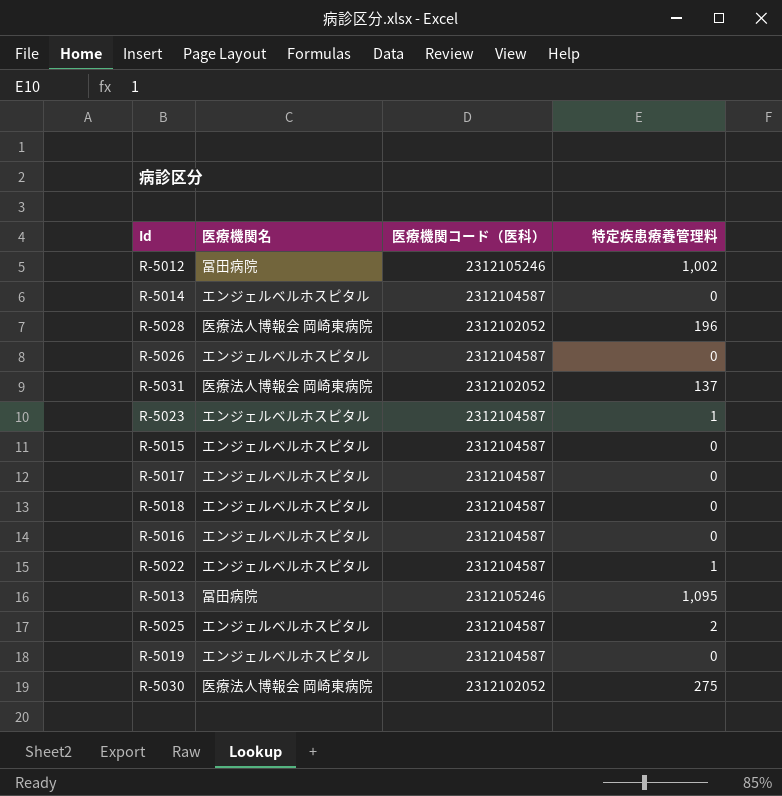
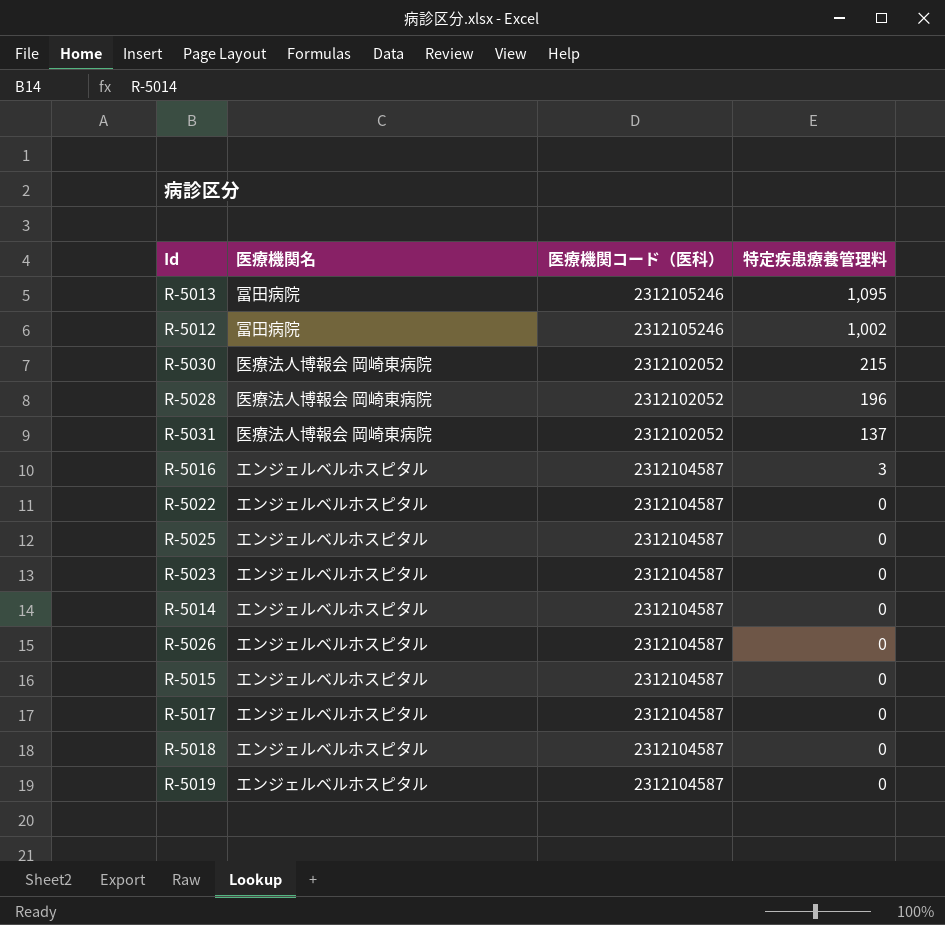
row order: none -> 特定疾患療養管理料 descending
R-5030 | 特定疾患療養管理料: 275 -> 215
R-5016 | 特定疾患療養管理料: 0 -> 3
R-5022 | 特定疾患療養管理料: 1 -> 0
R-5025 | 特定疾患療養管理料: 2 -> 0
R-5023 | 特定疾患療養管理料: 1 -> 0

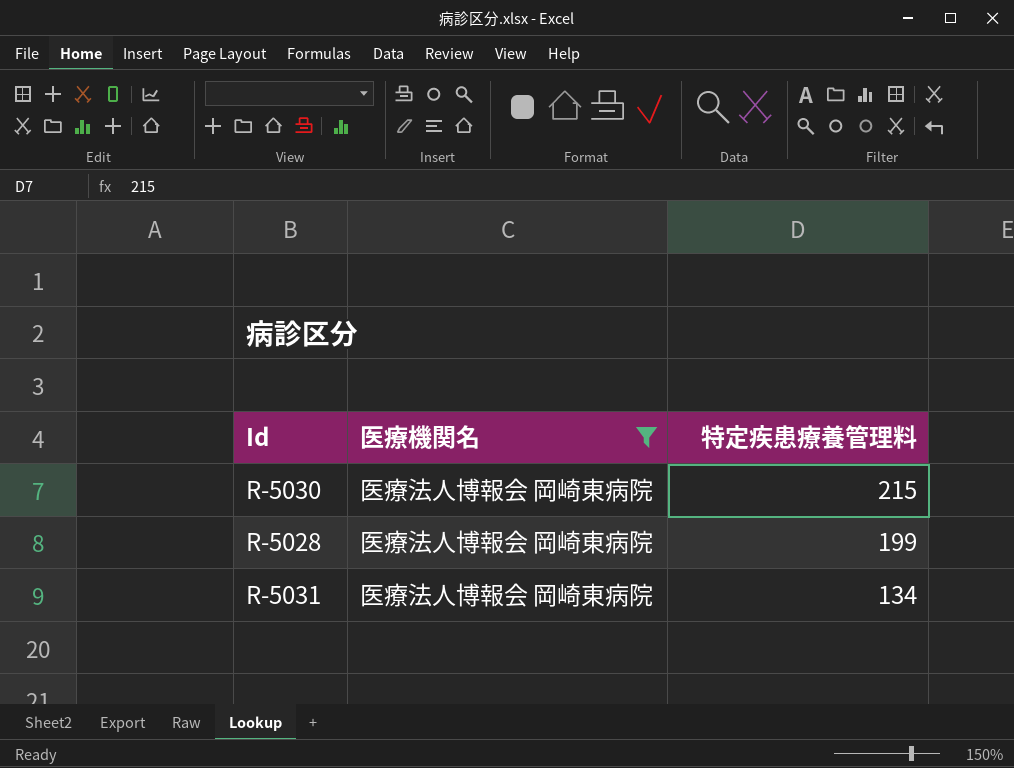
filter: none -> 医療機関名 = 医療法人博報会 岡崎東病院
column 医療機関コード（医科） | position: 3 -> none
R-5028 | 特定疾患療養管理料: 196 -> 199
R-5031 | 特定疾患療養管理料: 137 -> 134

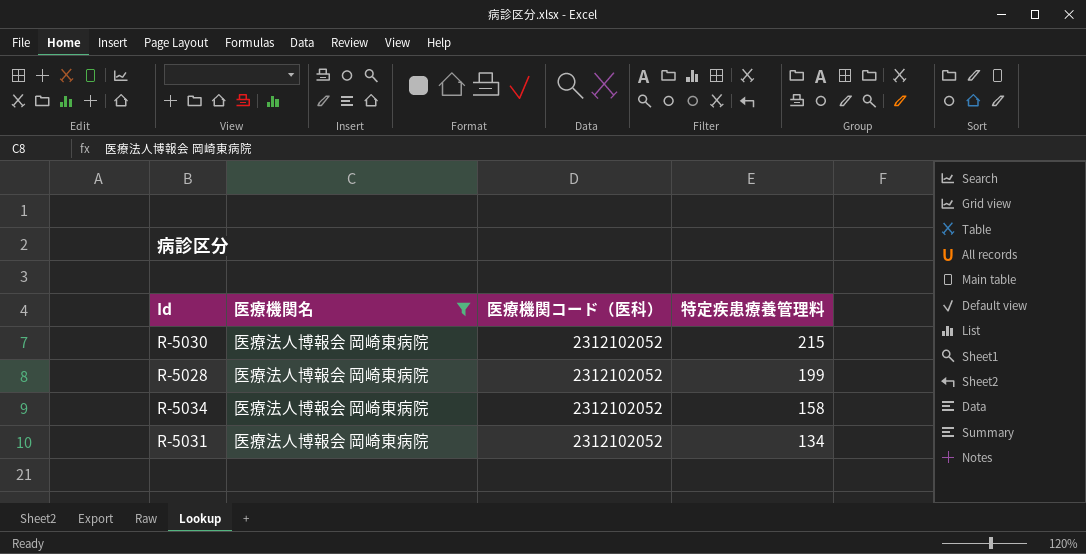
column 医療機関コード（医科） | position: none -> 3
row R-5034: none -> 医療法人博報会 岡崎東病院 | 2312102052 | 158

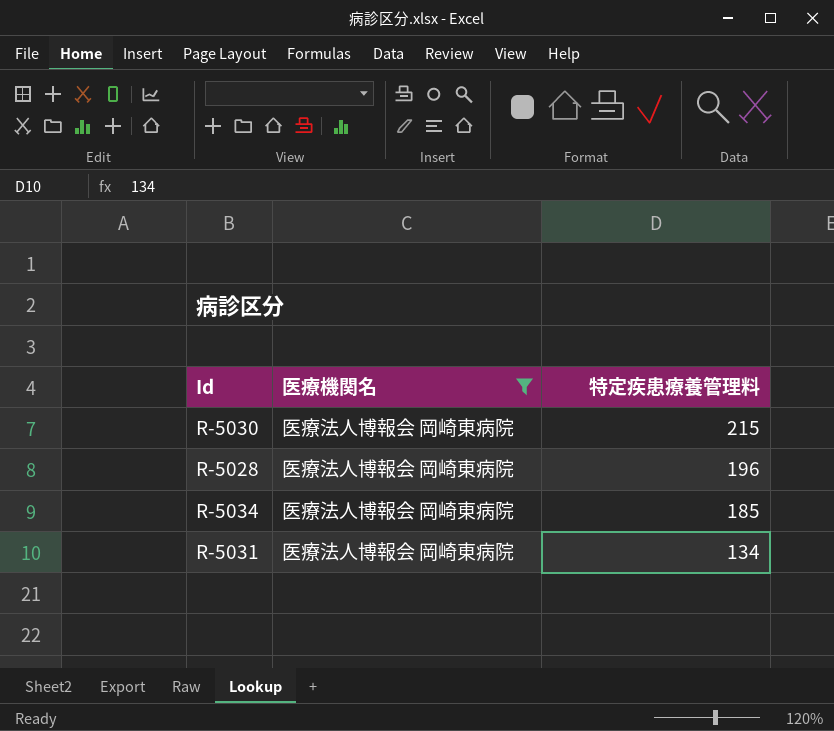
column 医療機関コード（医科） | position: 3 -> none
R-5028 | 特定疾患療養管理料: 199 -> 196
R-5034 | 特定疾患療養管理料: 158 -> 185

